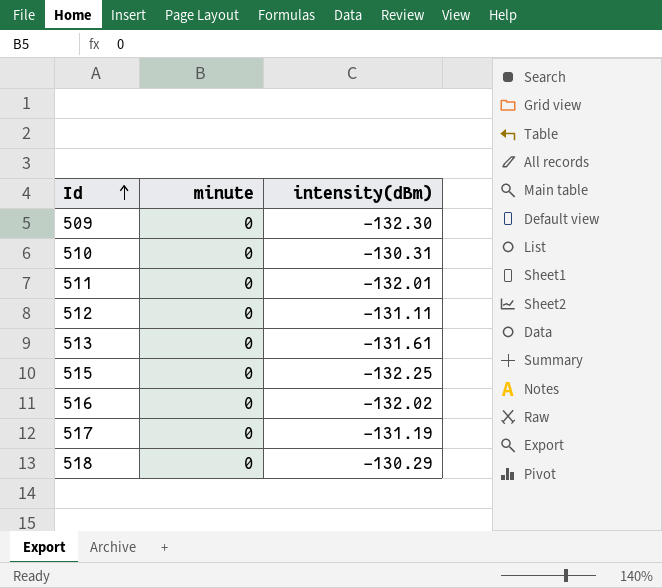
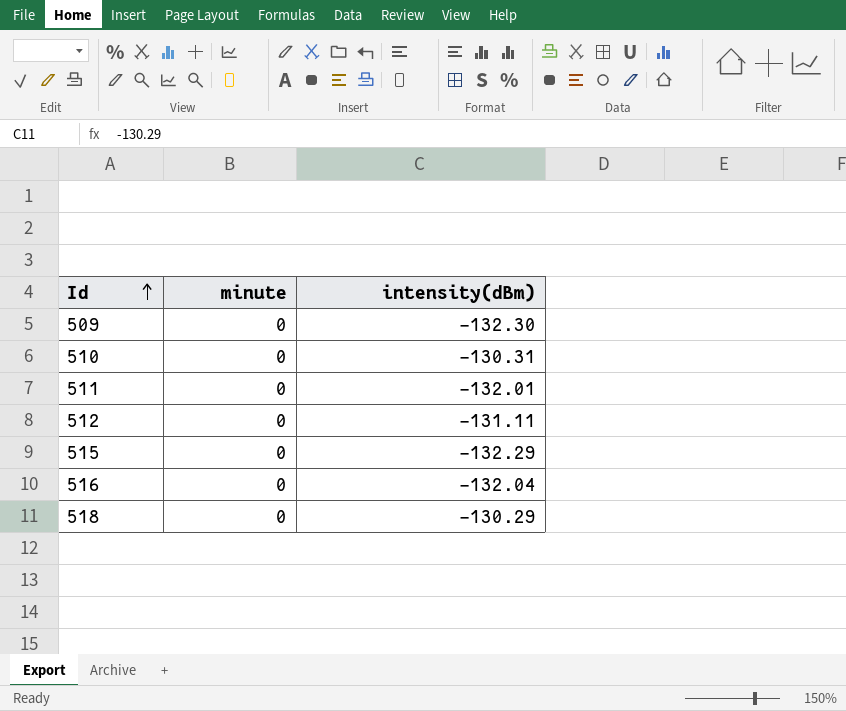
row 513: 0 | -131.61 -> none
row 517: 0 | -131.19 -> none
515 | intensity(dBm): -132.25 -> -132.29
516 | intensity(dBm): -132.02 -> -132.04

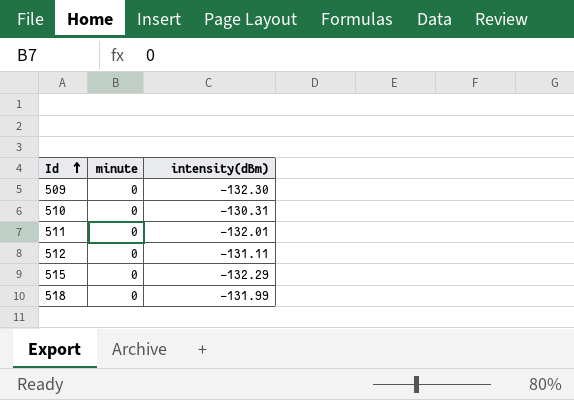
row 516: 0 | -132.04 -> none
518 | intensity(dBm): -130.29 -> -131.99

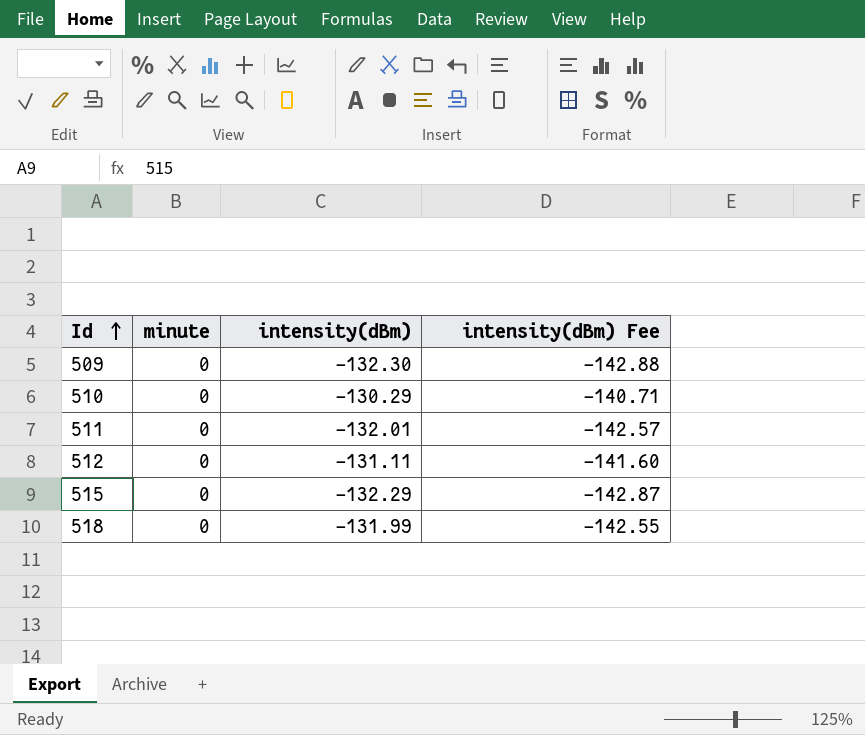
column intensity(dBm) Fee | formula: none -> [intensity(dBm)] * 1.08
510 | intensity(dBm): -130.31 -> -130.29

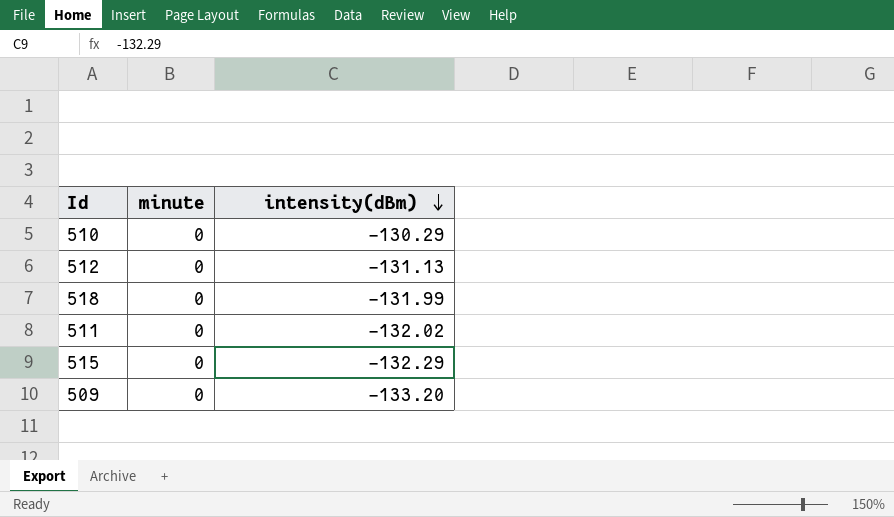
row order: Id ascending -> intensity(dBm) descending
column intensity(dBm) Fee | formula: [intensity(dBm)] * 1.08 -> none
512 | intensity(dBm): -131.11 -> -131.13
511 | intensity(dBm): -132.01 -> -132.02
509 | intensity(dBm): -132.30 -> -133.20

